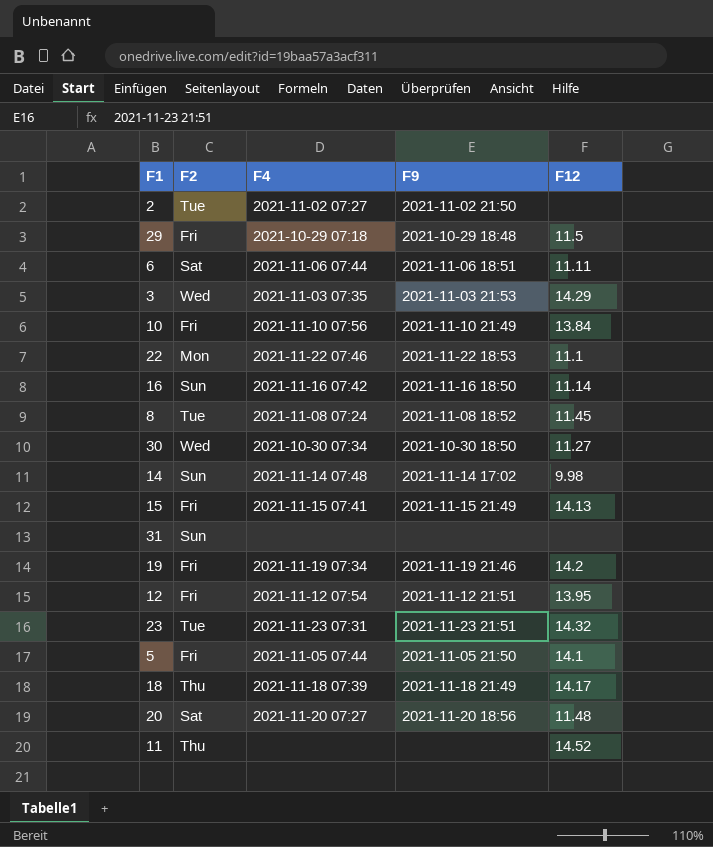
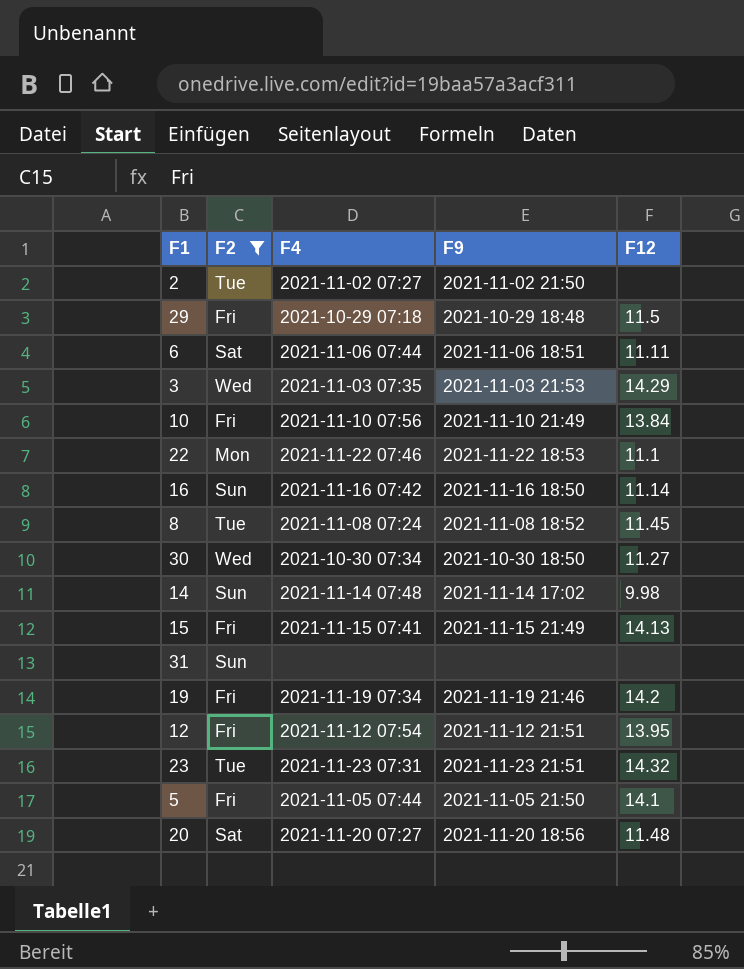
filter: none -> F2 != Thu

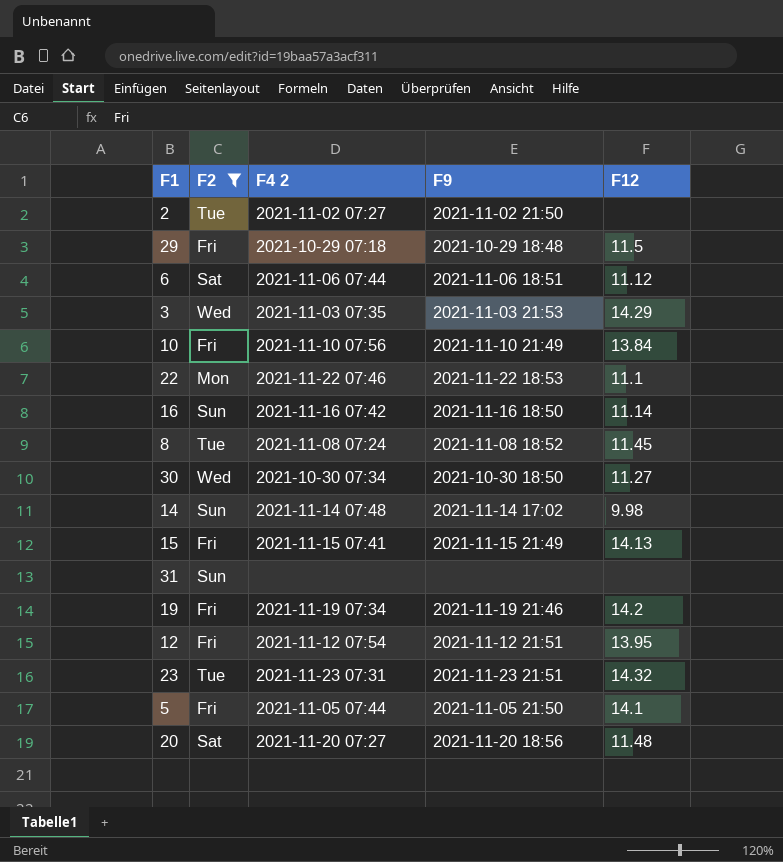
column name: F4 -> F4 2
6 | F12: 11.11 -> 11.12

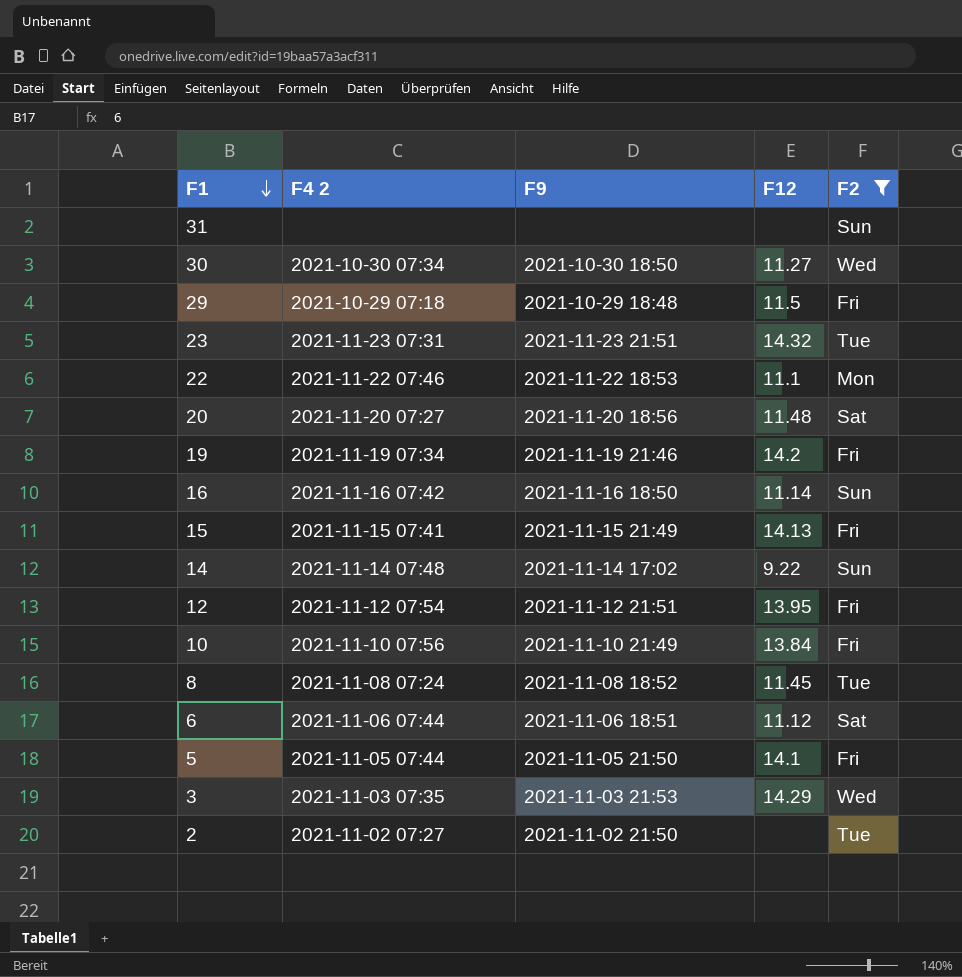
row order: none -> F1 descending
column F2 | position: 2 -> 5
14 | F12: 9.98 -> 9.22

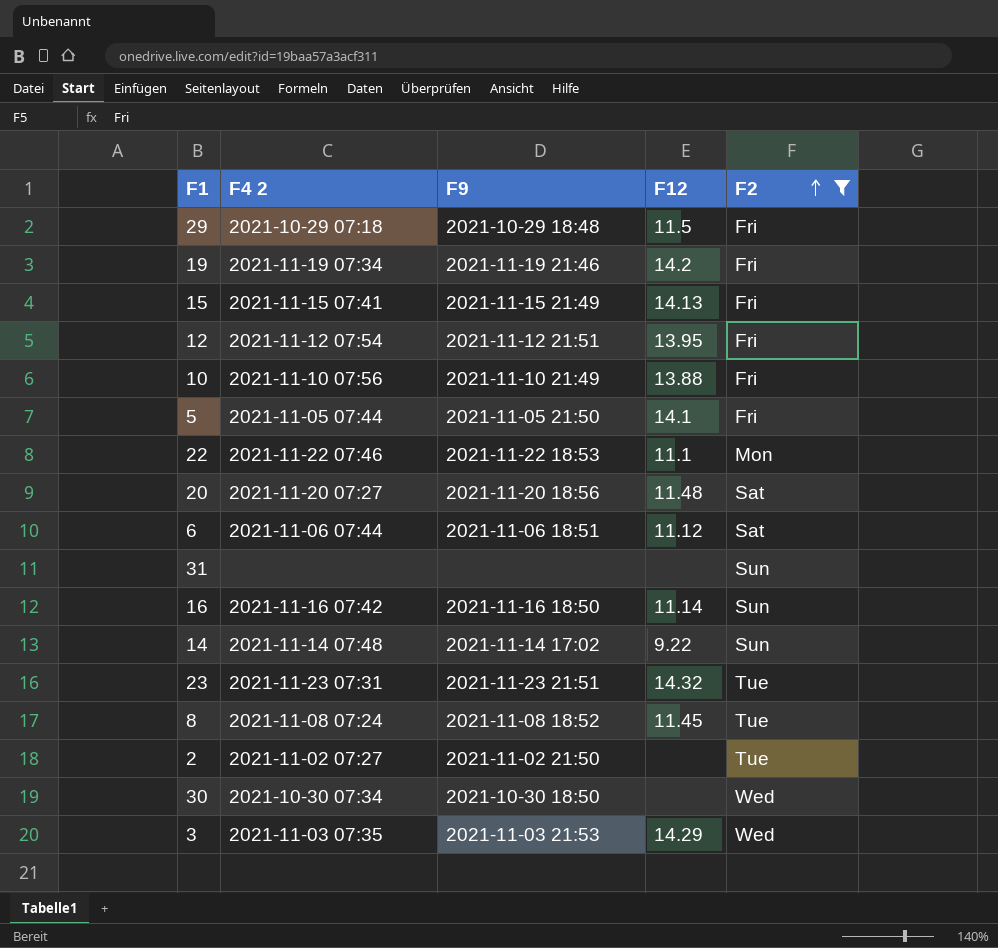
row order: F1 descending -> F2 ascending
10 | F12: 13.84 -> 13.88
30 | F12: 11.27 -> none

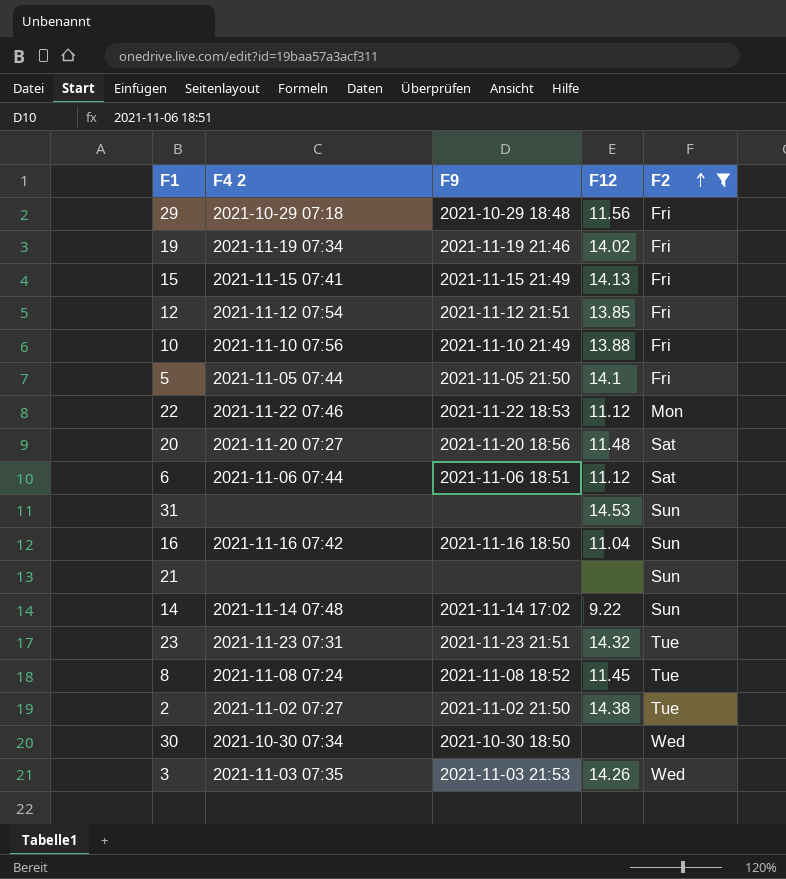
29 | F12: 11.5 -> 11.56
19 | F12: 14.2 -> 14.02
12 | F12: 13.95 -> 13.85
22 | F12: 11.1 -> 11.12
31 | F12: none -> 14.53
16 | F12: 11.14 -> 11.04
row 21: none -> none | none | none | Sun
2 | F12: none -> 14.38
3 | F12: 14.29 -> 14.26

